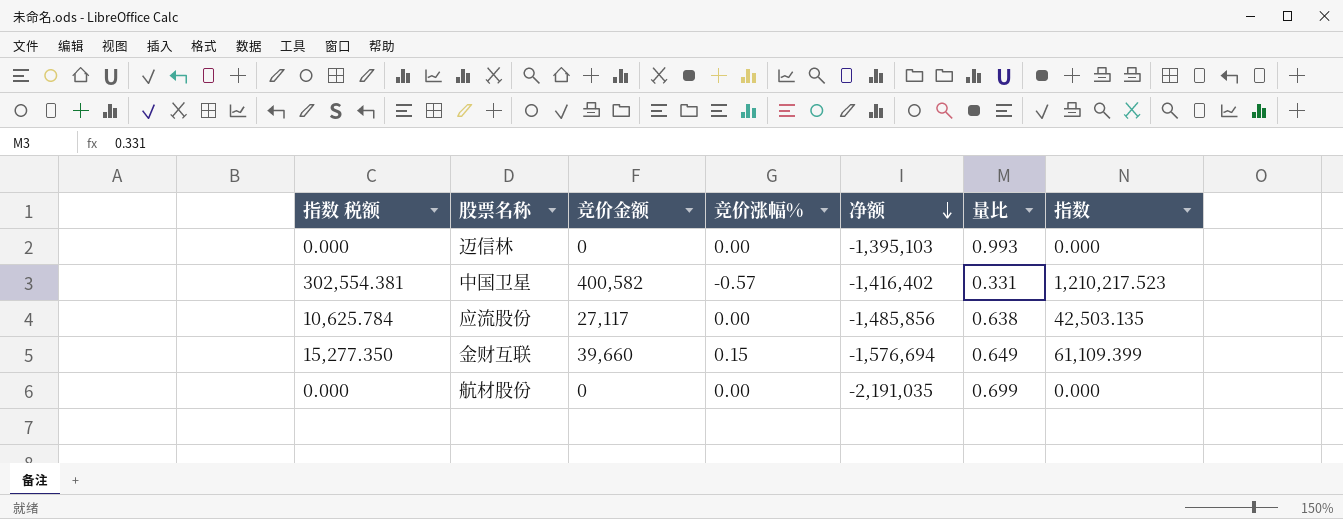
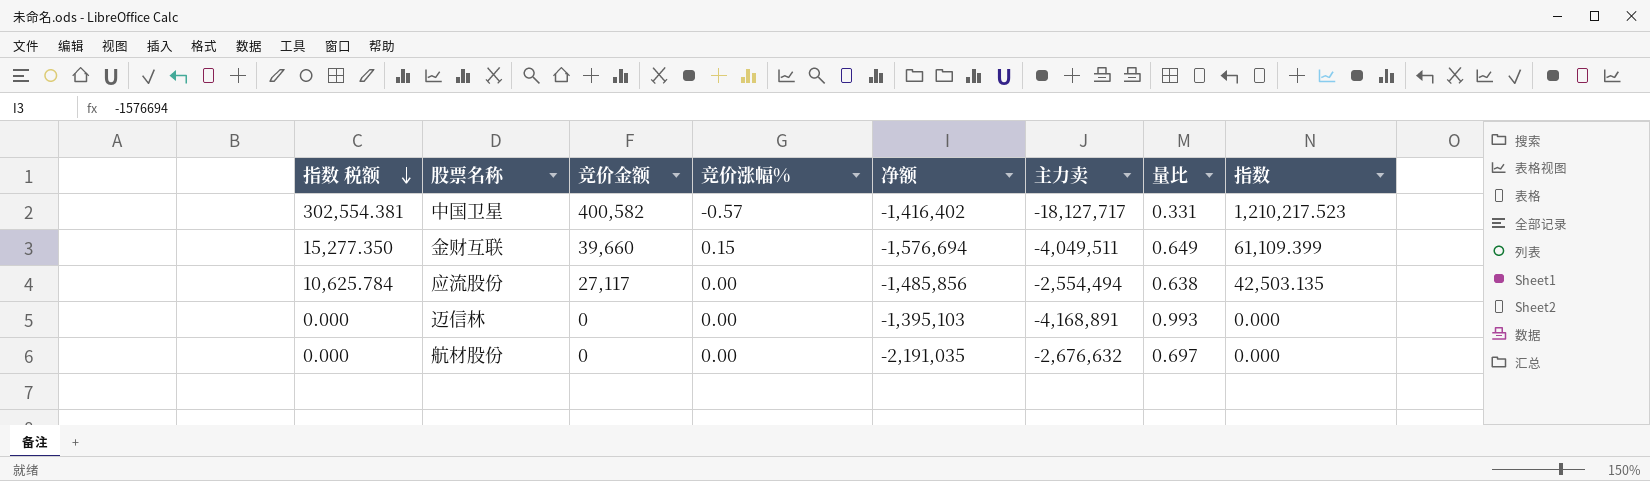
row order: 净额 descending -> 指数 税额 descending
column 主力卖 | position: none -> 6
航材股份 | 量比: 0.699 -> 0.697

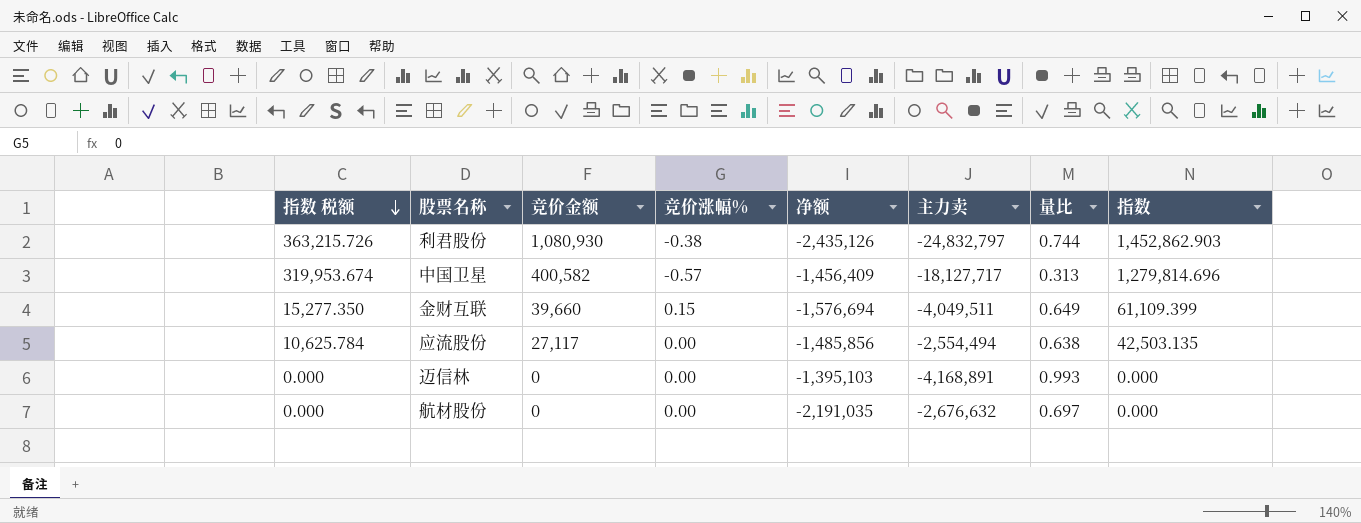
row 利君股份: none -> 363,215.726 | 1,080,930 | -0.38 | -2,435,126 | -24,832,797 | 0.744 | 1,452,862.903
中国卫星 | 指数 税额: 302,554.381 -> 319,953.674
中国卫星 | 净额: -1,416,402 -> -1,456,409
中国卫星 | 量比: 0.331 -> 0.313
中国卫星 | 指数: 1,210,217.523 -> 1,279,814.696

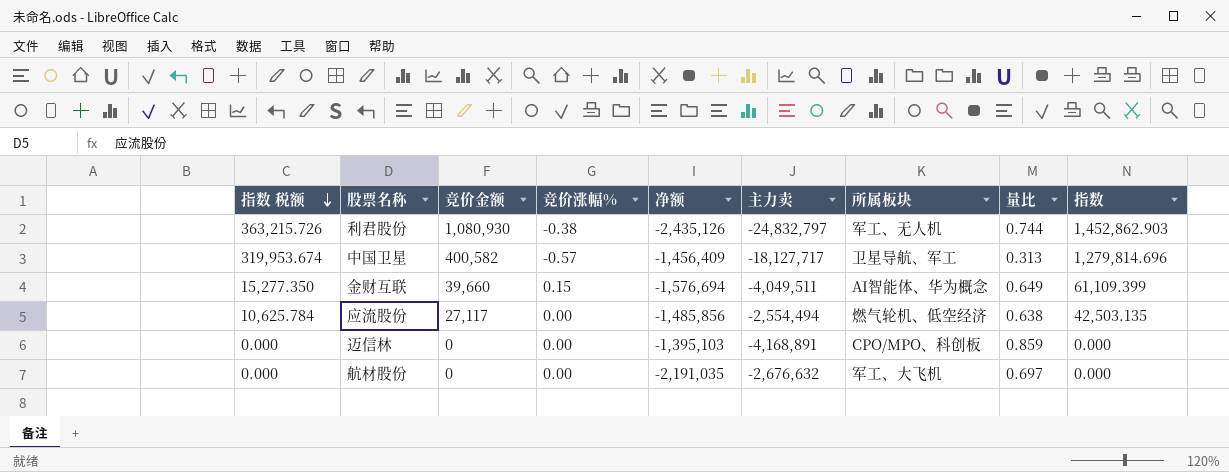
column 所属板块 | position: none -> 7
迈信林 | 量比: 0.993 -> 0.859

